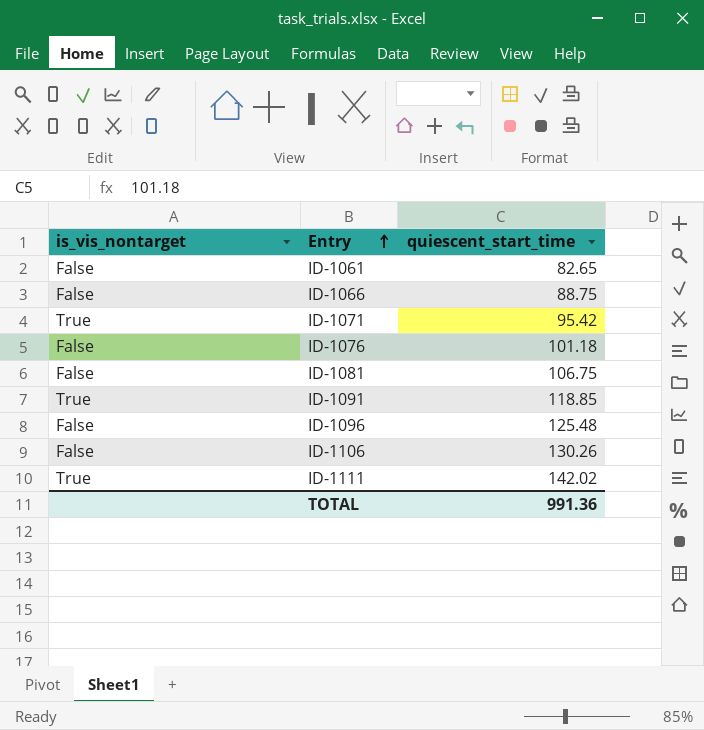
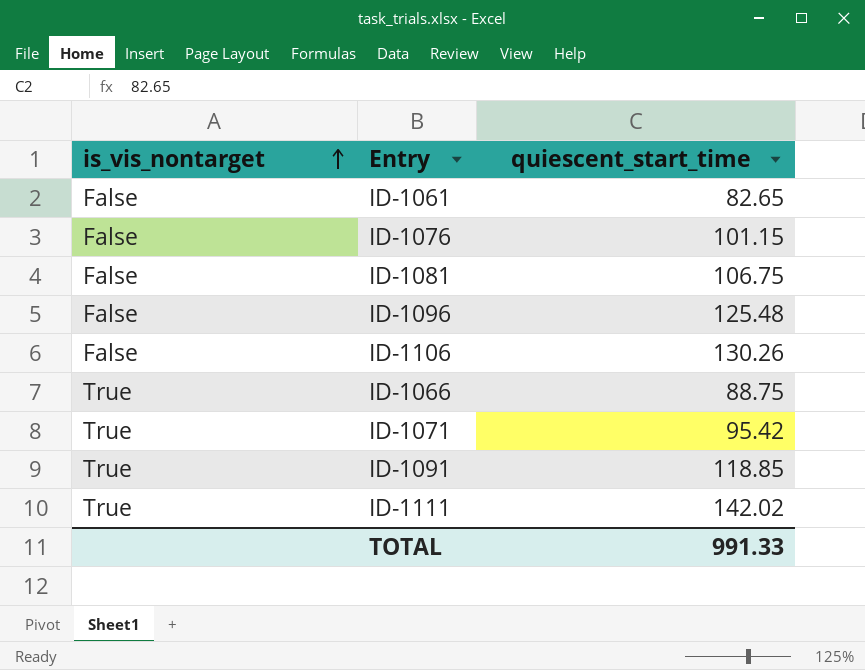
row order: Entry ascending -> is_vis_nontarget ascending
ID-1076 | quiescent_start_time: 101.18 -> 101.15
ID-1066 | is_vis_nontarget: False -> True
TOTAL | quiescent_start_time: 991.36 -> 991.33

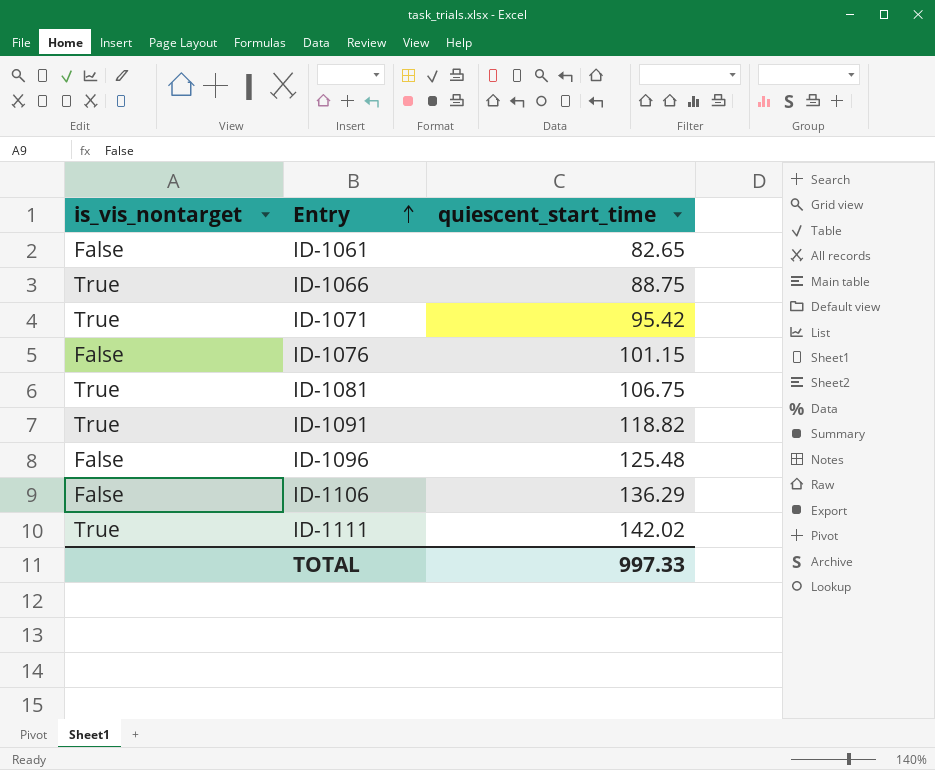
row order: is_vis_nontarget ascending -> Entry ascending
ID-1081 | is_vis_nontarget: False -> True
ID-1091 | quiescent_start_time: 118.85 -> 118.82
ID-1106 | quiescent_start_time: 130.26 -> 136.29
TOTAL | quiescent_start_time: 991.33 -> 997.33

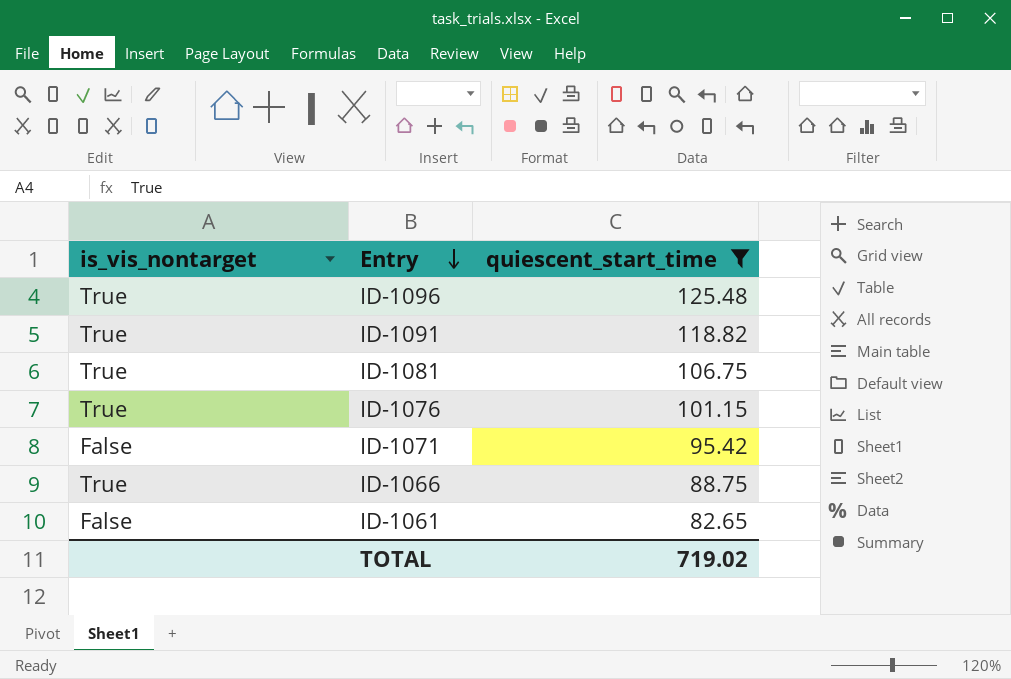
filter: none -> quiescent_start_time <= 125.48
row order: Entry ascending -> Entry descending
ID-1096 | is_vis_nontarget: False -> True
ID-1076 | is_vis_nontarget: False -> True
ID-1071 | is_vis_nontarget: True -> False
TOTAL | quiescent_start_time: 997.33 -> 719.02

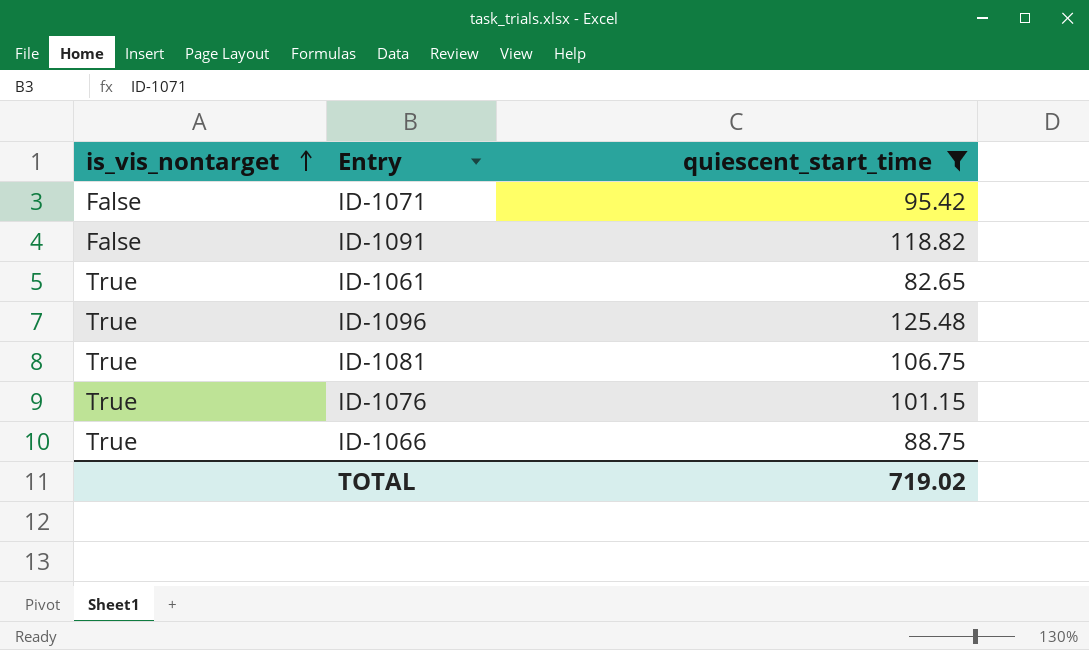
row order: Entry descending -> is_vis_nontarget ascending
ID-1091 | is_vis_nontarget: True -> False
ID-1061 | is_vis_nontarget: False -> True

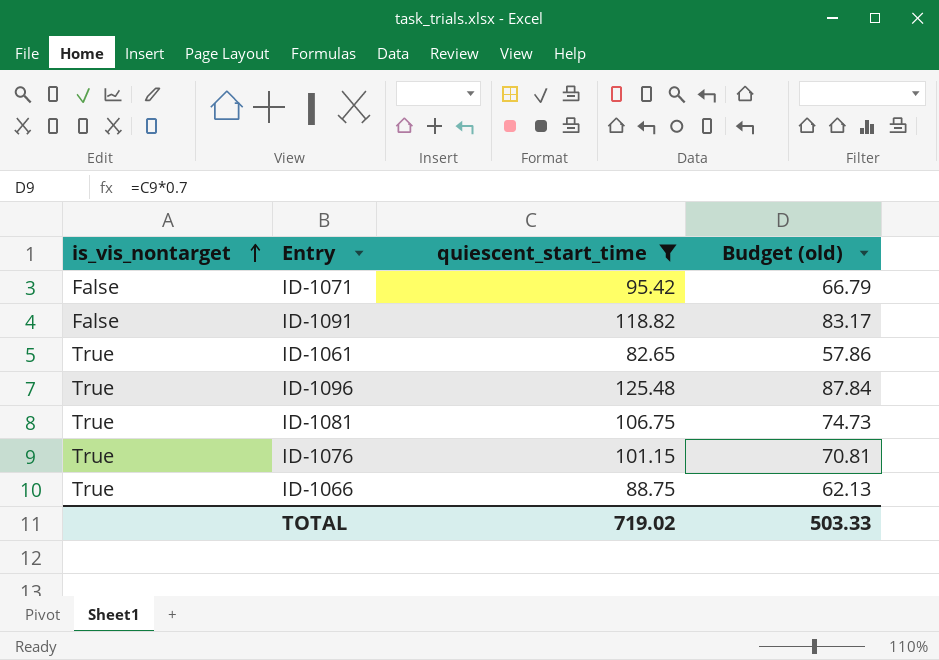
column Budget (old) | formula: none -> [quiescent_start_time] * 0.7

